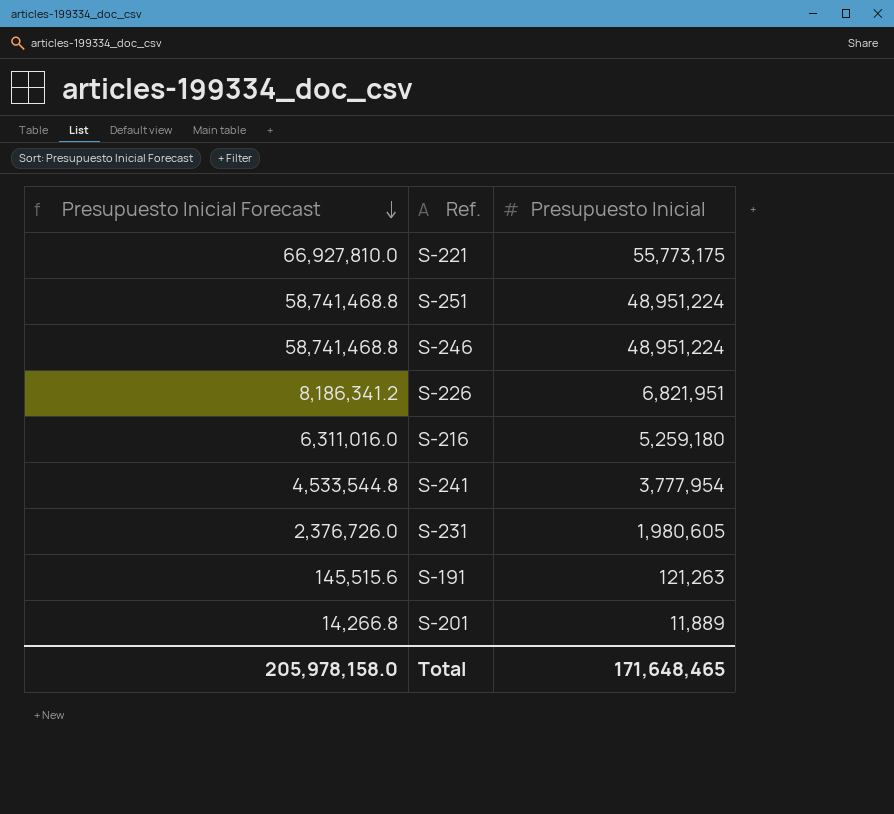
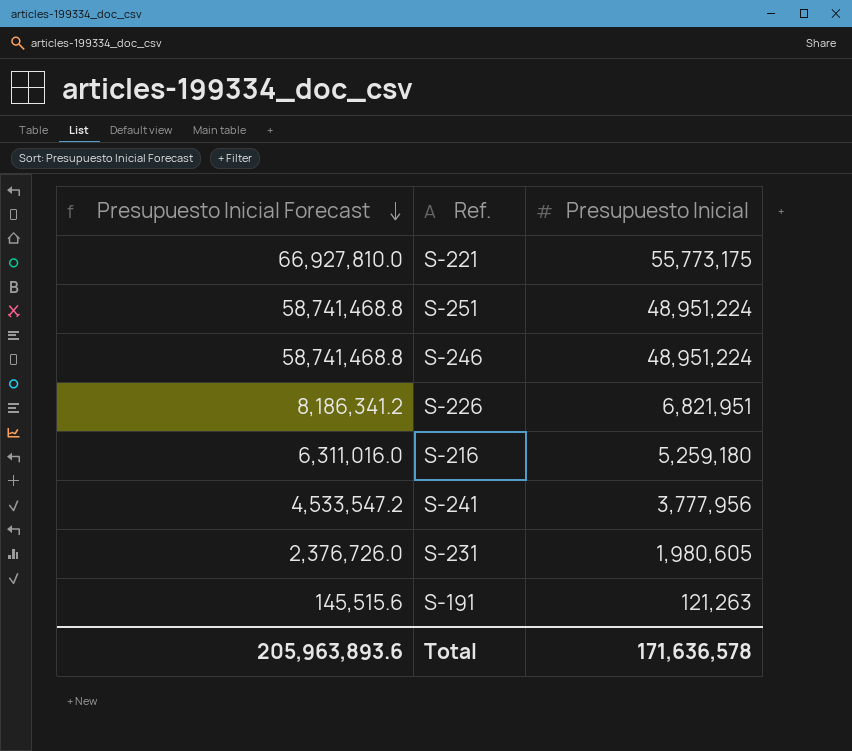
row S-201: 14,266.8 | 11,889 -> none
S-241 | Presupuesto Inicial Forecast: 4,533,544.8 -> 4,533,547.2
S-241 | Presupuesto Inicial: 3,777,954 -> 3,777,956
Total | Presupuesto Inicial Forecast: 205,978,158.0 -> 205,963,893.6
Total | Presupuesto Inicial: 171,648,465 -> 171,636,578

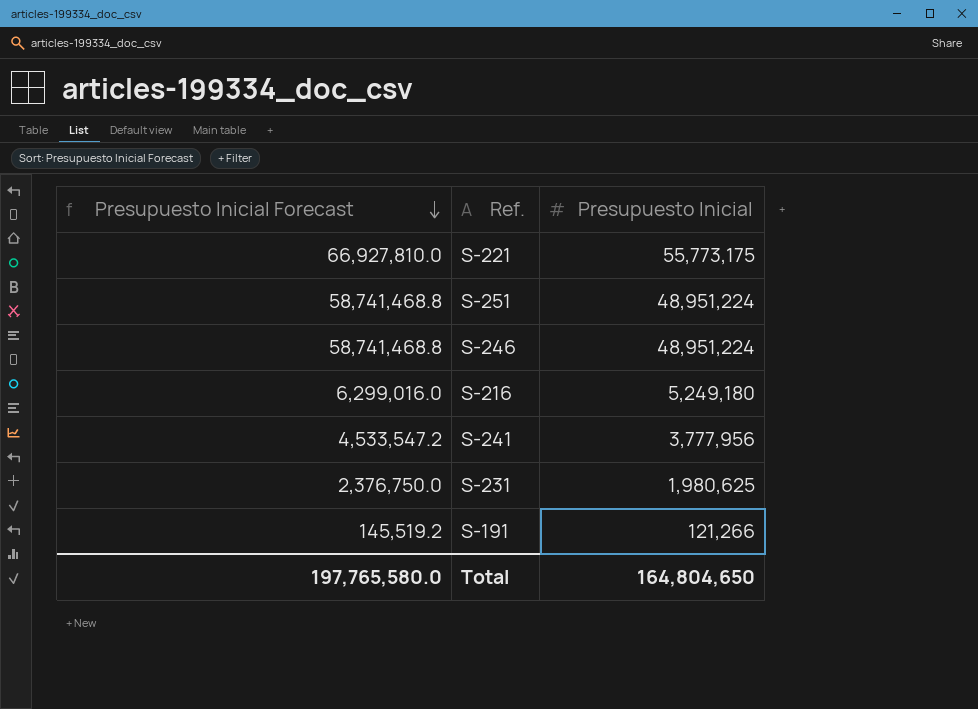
row S-226: 8,186,341.2 | 6,821,951 -> none
S-216 | Presupuesto Inicial Forecast: 6,311,016.0 -> 6,299,016.0
S-216 | Presupuesto Inicial: 5,259,180 -> 5,249,180
S-231 | Presupuesto Inicial Forecast: 2,376,726.0 -> 2,376,750.0
S-231 | Presupuesto Inicial: 1,980,605 -> 1,980,625
S-191 | Presupuesto Inicial Forecast: 145,515.6 -> 145,519.2
S-191 | Presupuesto Inicial: 121,263 -> 121,266
Total | Presupuesto Inicial Forecast: 205,963,893.6 -> 197,765,580.0
Total | Presupuesto Inicial: 171,636,578 -> 164,804,650

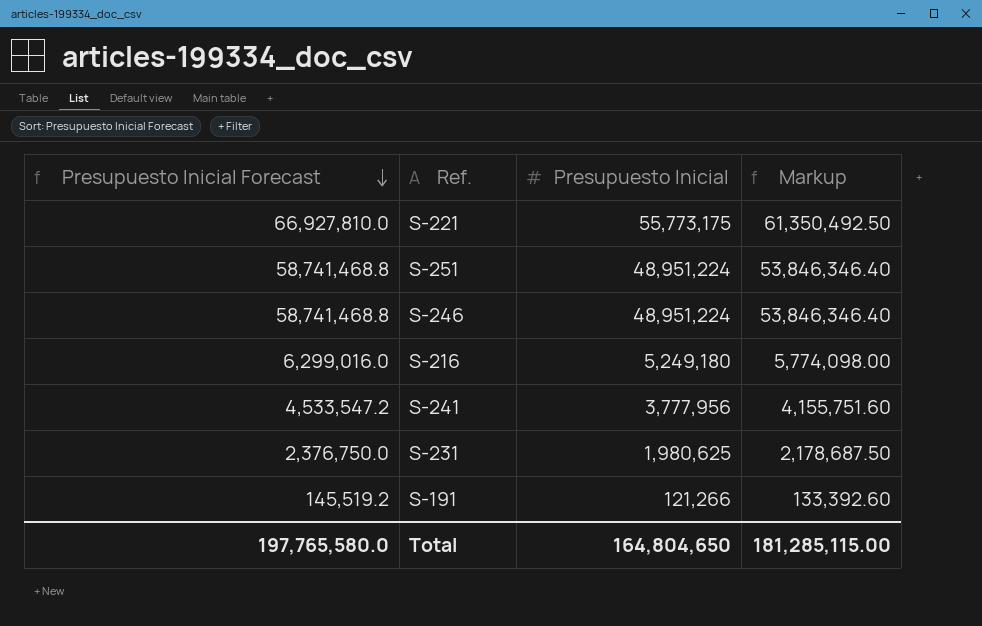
column Markup | formula: none -> [Presupuesto Inicial] * 1.1

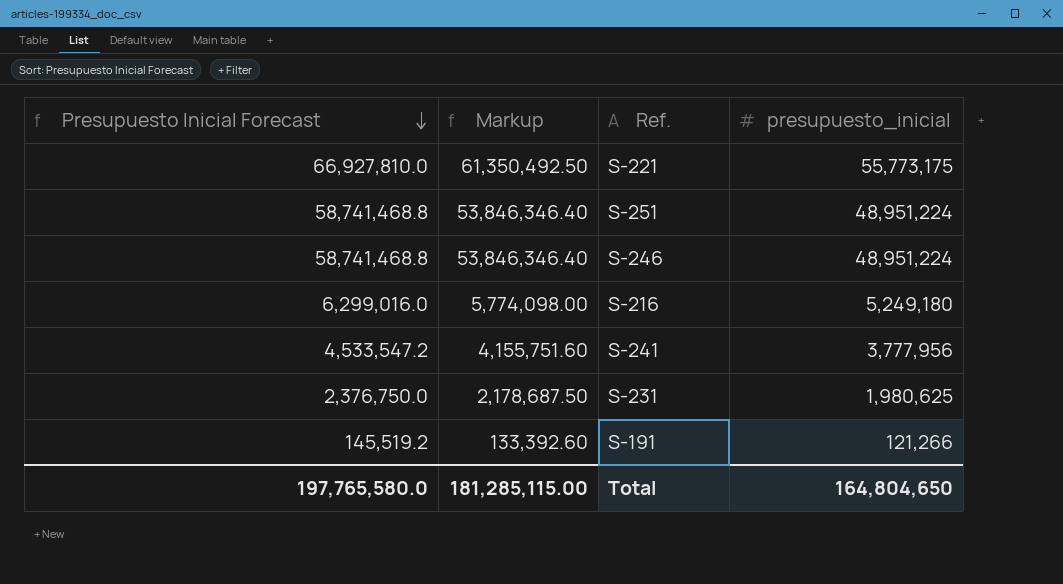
column Markup | position: 4 -> 2
column name: Presupuesto Inicial -> presupuesto_inicial

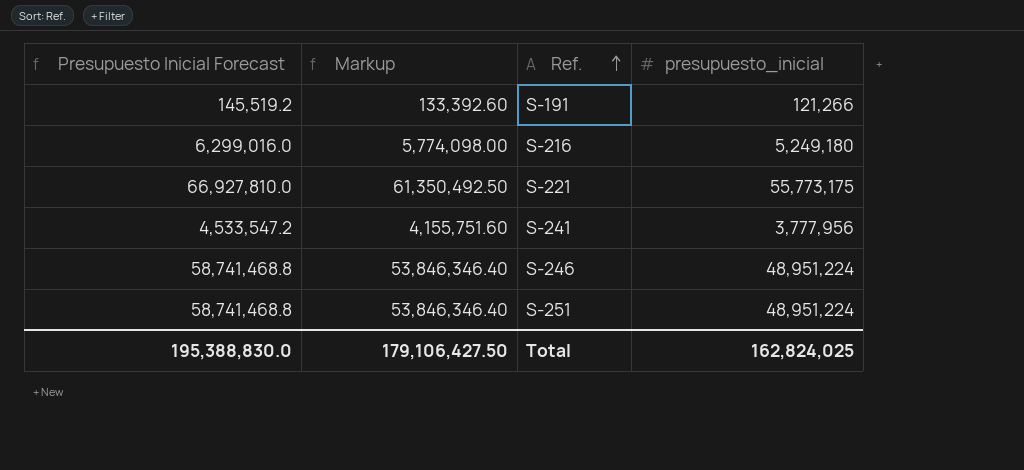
row order: Presupuesto Inicial Forecast descending -> Ref. ascending
row S-231: 2,376,750.0 | 2,178,687.50 | 1,980,625 -> none
Total | Presupuesto Inicial Forecast: 197,765,580.0 -> 195,388,830.0
Total | Markup: 181,285,115.00 -> 179,106,427.50
Total | presupuesto_inicial: 164,804,650 -> 162,824,025

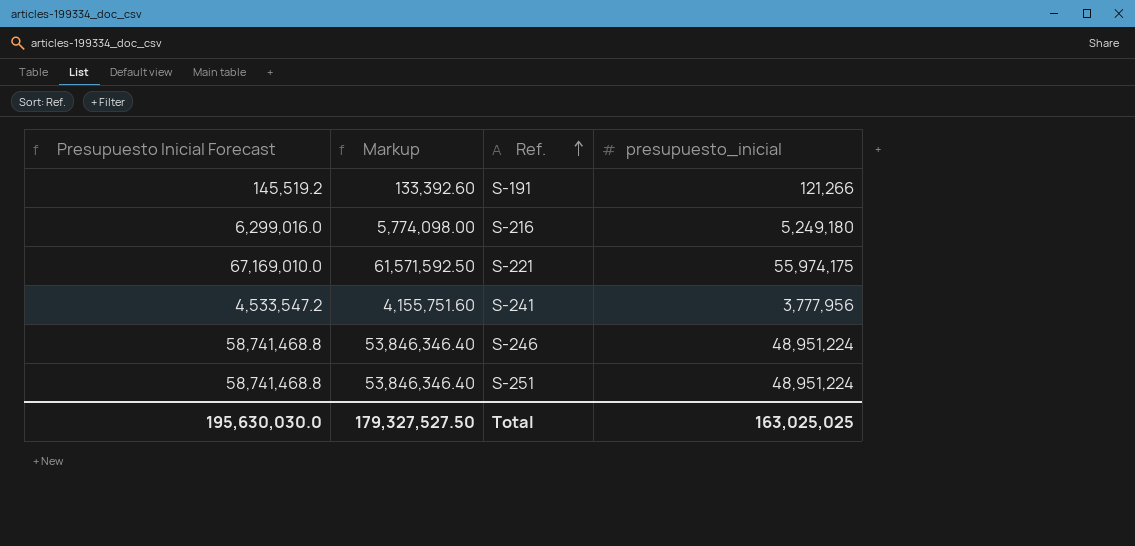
S-221 | Presupuesto Inicial Forecast: 66,927,810.0 -> 67,169,010.0
S-221 | Markup: 61,350,492.50 -> 61,571,592.50
S-221 | presupuesto_inicial: 55,773,175 -> 55,974,175
Total | Presupuesto Inicial Forecast: 195,388,830.0 -> 195,630,030.0
Total | Markup: 179,106,427.50 -> 179,327,527.50
Total | presupuesto_inicial: 162,824,025 -> 163,025,025

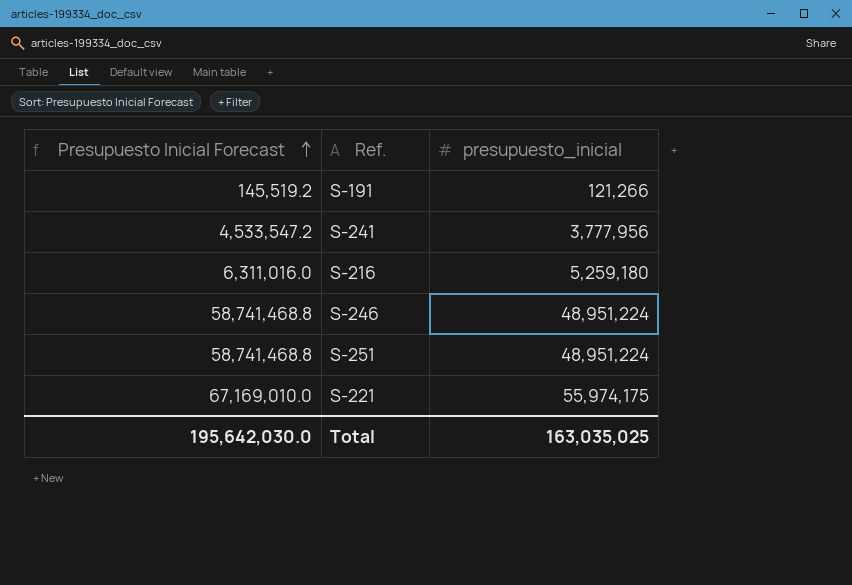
row order: Ref. ascending -> Presupuesto Inicial Forecast ascending
column Markup | formula: [presupuesto_inicial] * 1.1 -> none
S-216 | Presupuesto Inicial Forecast: 6,299,016.0 -> 6,311,016.0
S-216 | presupuesto_inicial: 5,249,180 -> 5,259,180
Total | Presupuesto Inicial Forecast: 195,630,030.0 -> 195,642,030.0
Total | presupuesto_inicial: 163,025,025 -> 163,035,025

